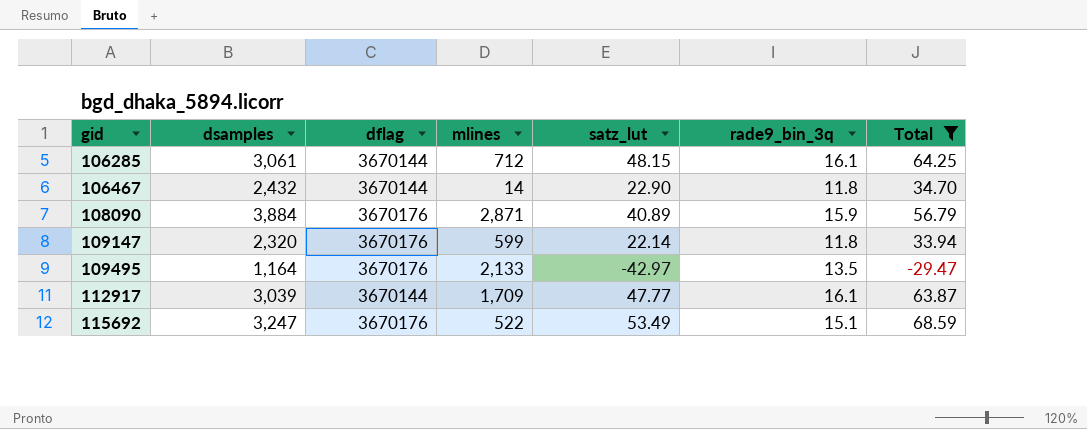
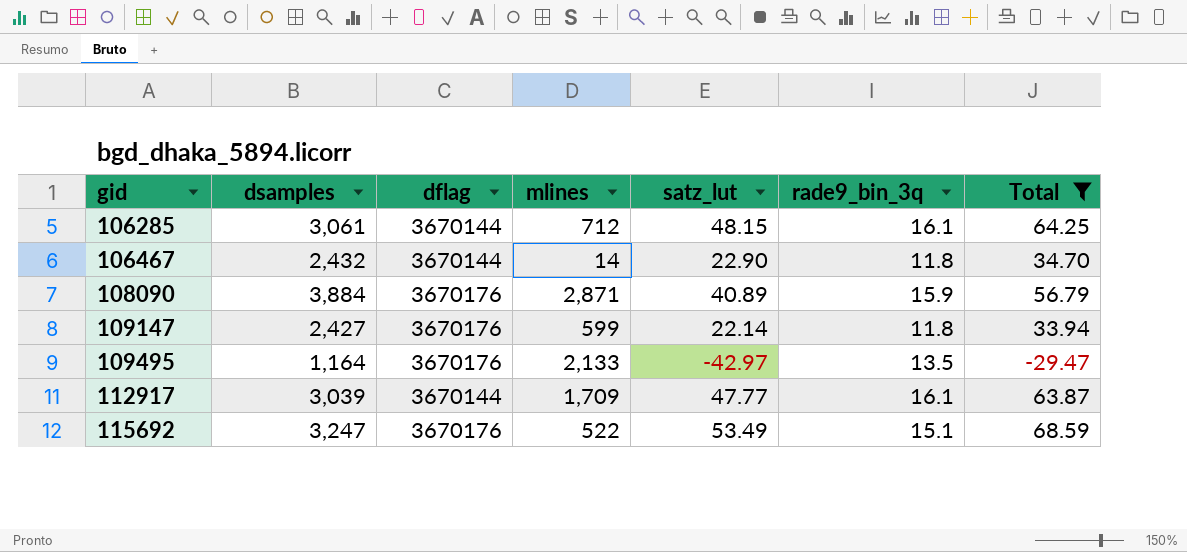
109147 | dsamples: 2,320 -> 2,427

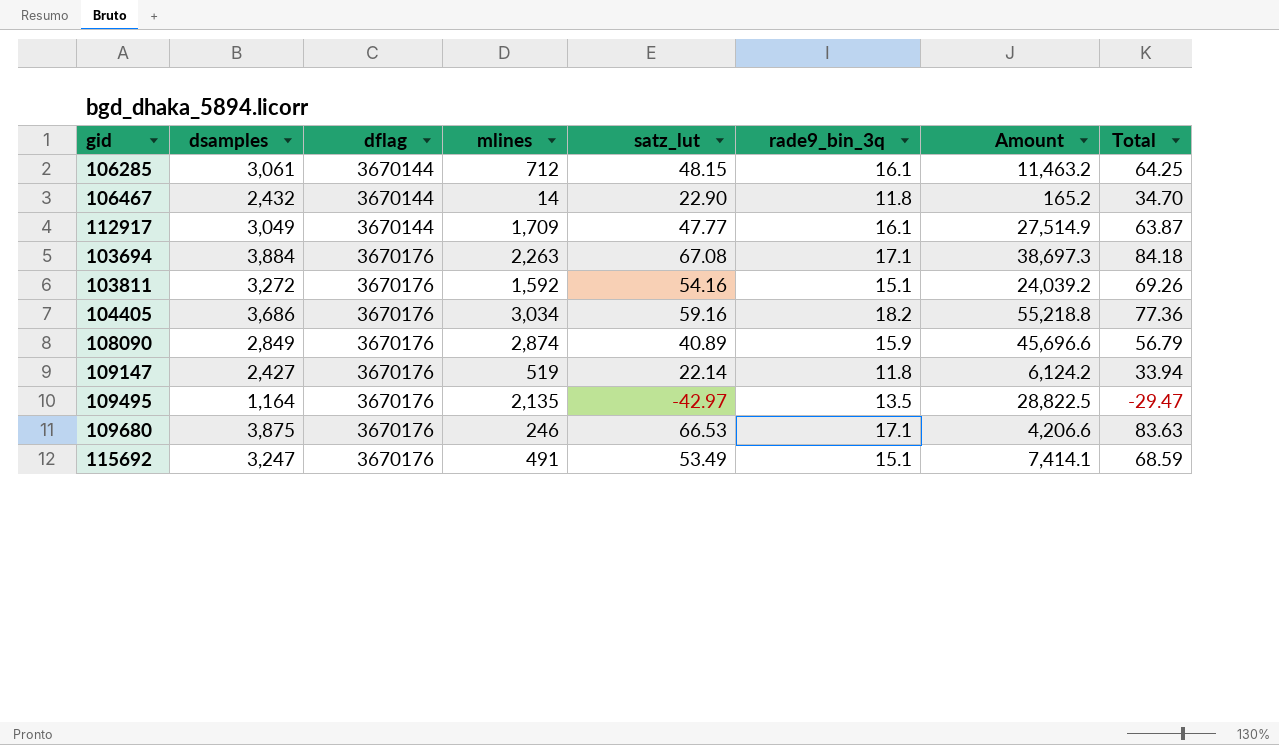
filter: Total <= 68.59 -> none
row order: gid ascending -> dflag ascending
column Amount | formula: none -> [mlines] * [rade9_bin_3q]
112917 | dsamples: 3,039 -> 3,049
108090 | dsamples: 3,884 -> 2,849
108090 | mlines: 2,871 -> 2,874
109147 | mlines: 599 -> 519
109495 | mlines: 2,133 -> 2,135
115692 | mlines: 522 -> 491

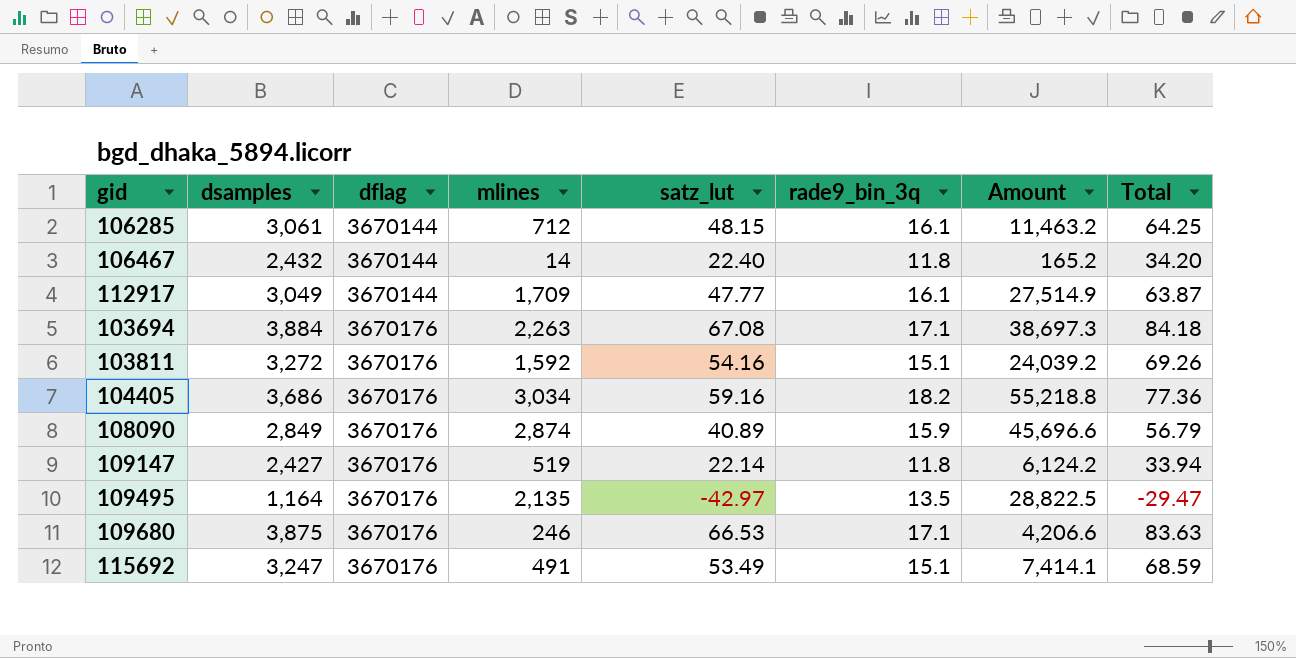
106467 | satz_lut: 22.90 -> 22.40
106467 | Total: 34.70 -> 34.20

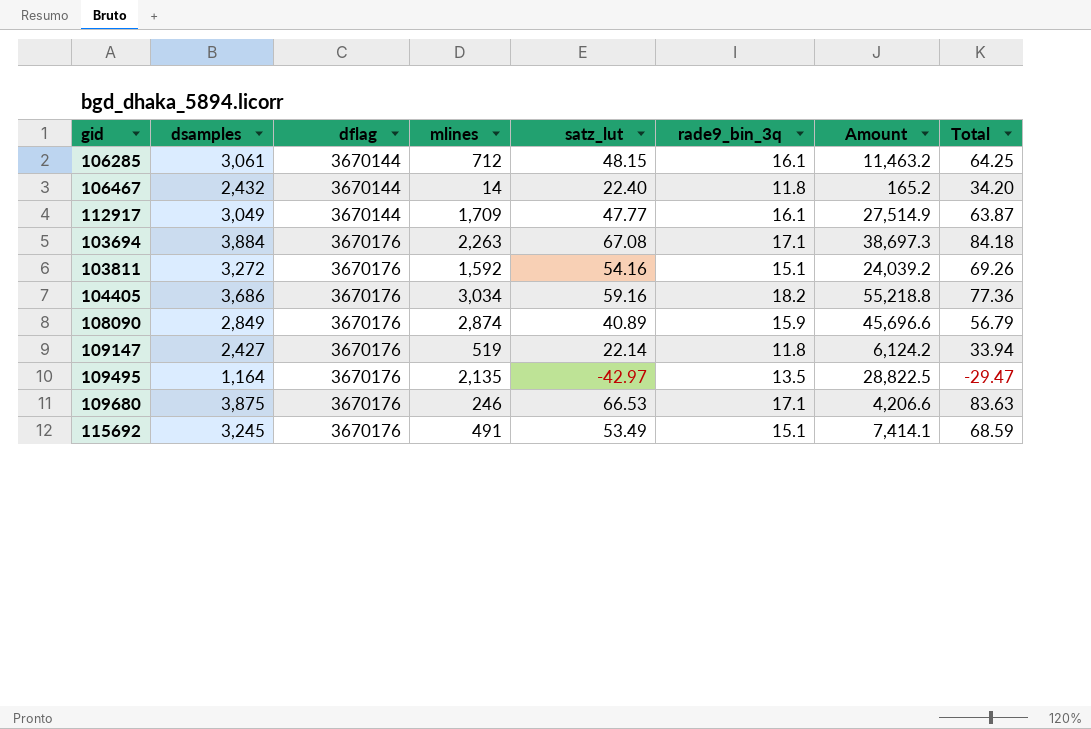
115692 | dsamples: 3,247 -> 3,245

